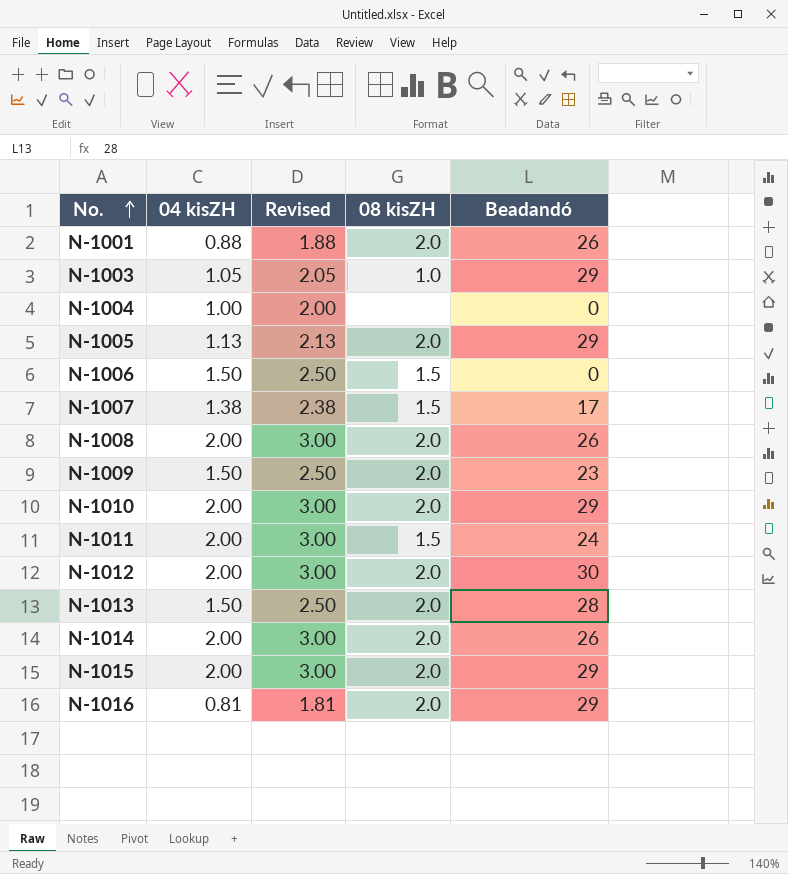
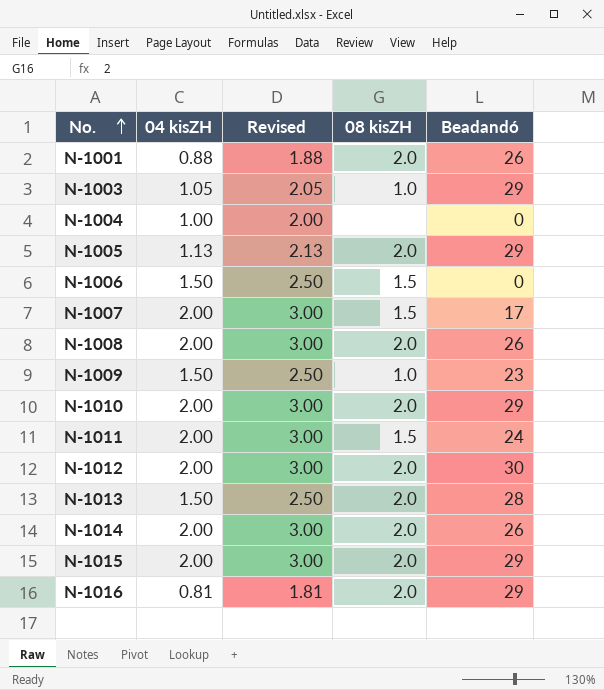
N-1007 | 04 kisZH: 1.38 -> 2.00
N-1007 | Revised: 2.38 -> 3.00
N-1009 | 08 kisZH: 2.0 -> 1.0

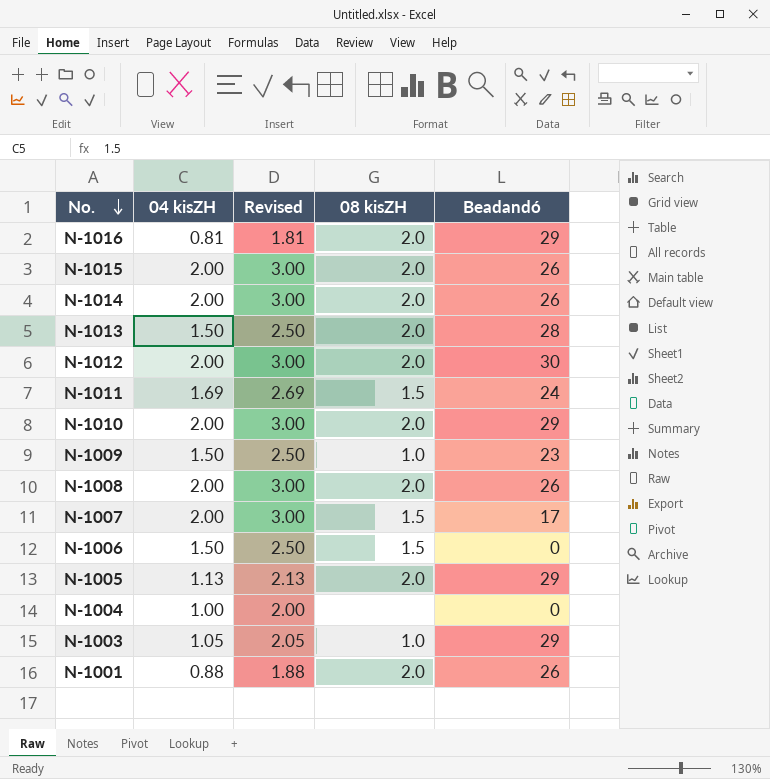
row order: No. ascending -> No. descending
N-1015 | Beadandó: 29 -> 26
N-1011 | 04 kisZH: 2.00 -> 1.69
N-1011 | Revised: 3.00 -> 2.69

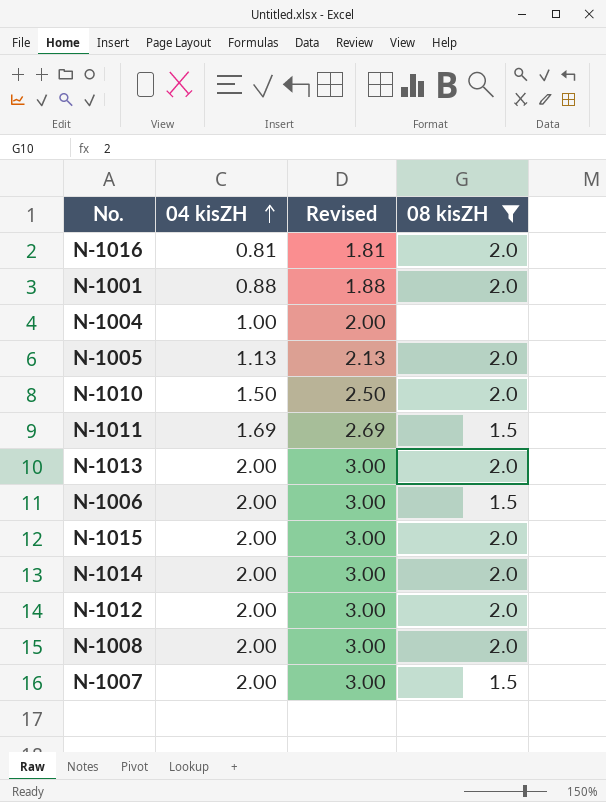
filter: none -> 08 kisZH != 1.0
row order: No. descending -> 04 kisZH ascending
column Beadandó | position: 5 -> none
N-1010 | 04 kisZH: 2.00 -> 1.50
N-1010 | Revised: 3.00 -> 2.50
N-1013 | 04 kisZH: 1.50 -> 2.00
N-1013 | Revised: 2.50 -> 3.00
N-1006 | 04 kisZH: 1.50 -> 2.00
N-1006 | Revised: 2.50 -> 3.00

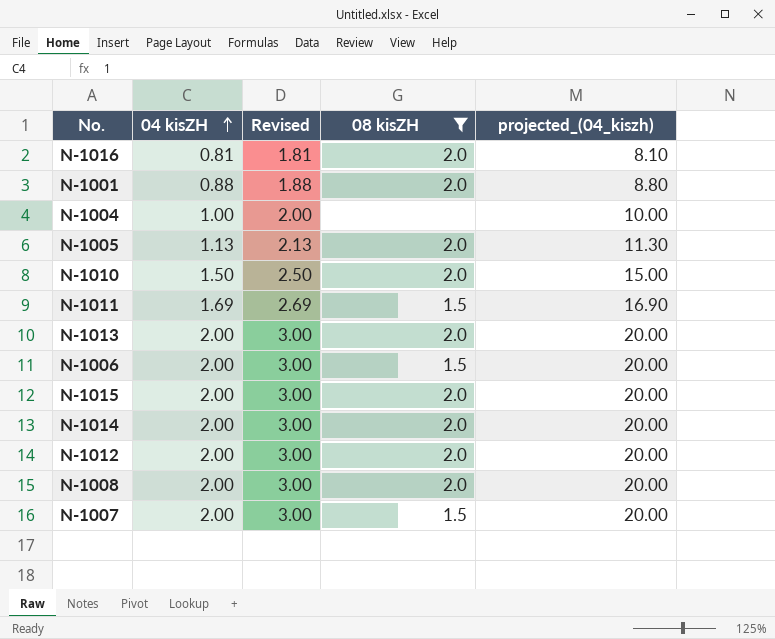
column projected_(04_kiszh) | formula: none -> [04 kisZH] * 10

